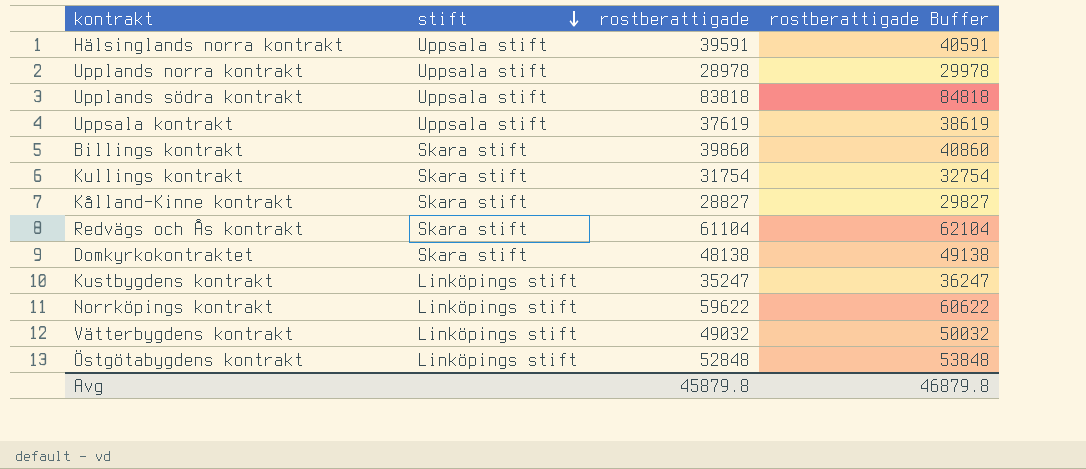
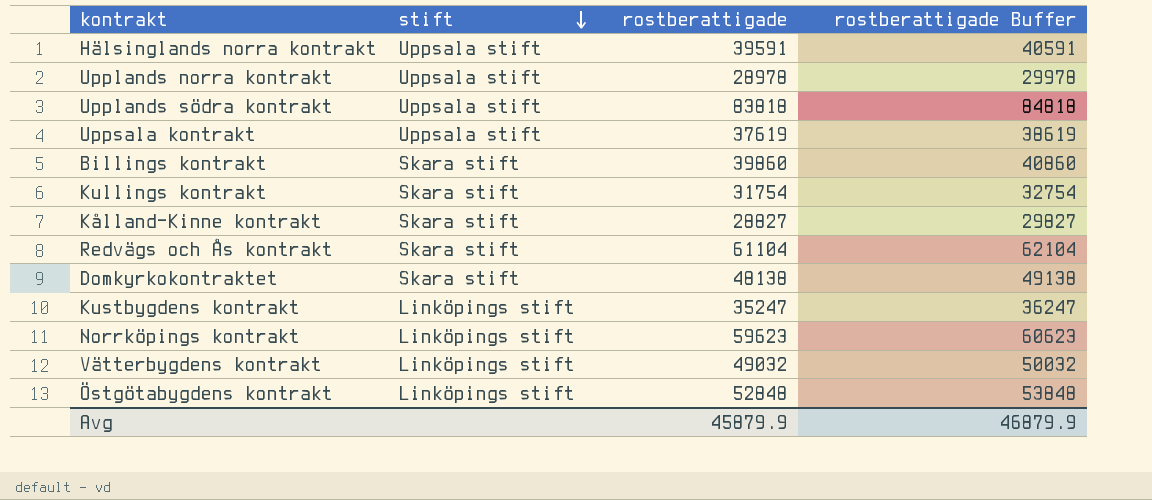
Norrköpings kontrakt | rostberattigade: 59622 -> 59623
Norrköpings kontrakt | rostberattigade Buffer: 60622 -> 60623
Avg | rostberattigade: 45879.8 -> 45879.9
Avg | rostberattigade Buffer: 46879.8 -> 46879.9

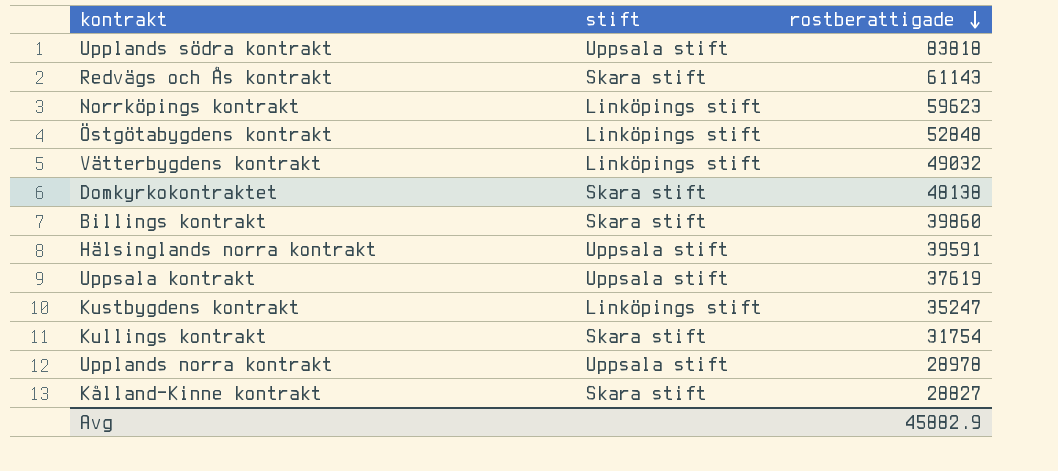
row order: stift descending -> rostberattigade descending
column rostberattigade Buffer | formula: [rostberattigade] + 1000 -> none
Redvägs och Ås kontrakt | rostberattigade: 61104 -> 61143
Avg | rostberattigade: 45879.9 -> 45882.9

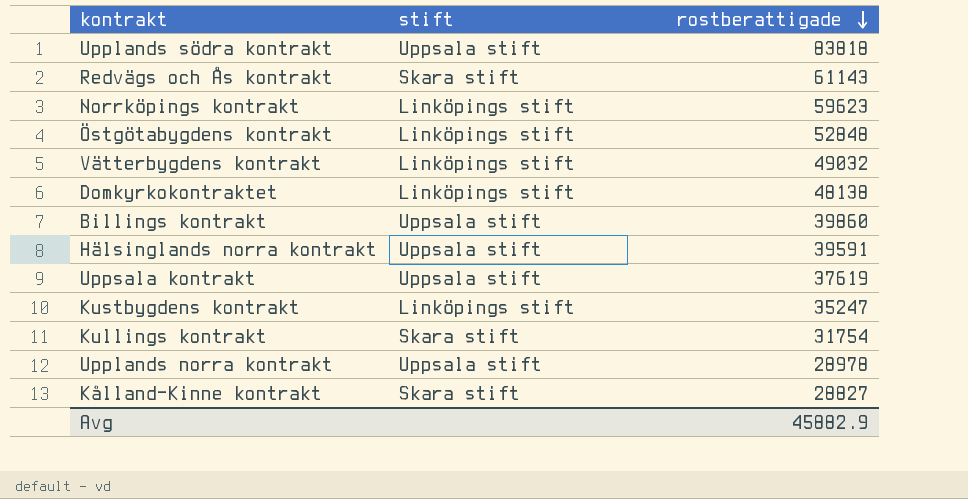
Domkyrkokontraktet | stift: Skara stift -> Linköpings stift
Billings kontrakt | stift: Skara stift -> Uppsala stift

